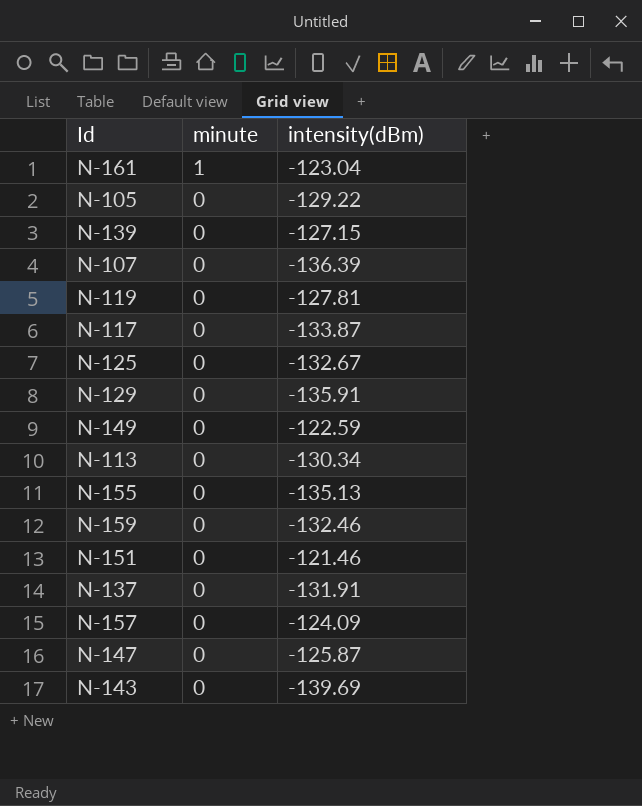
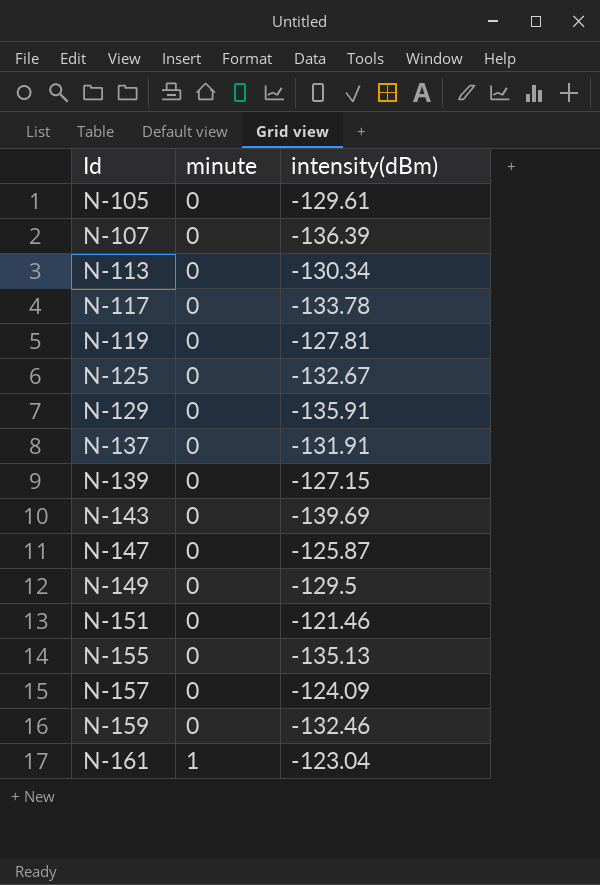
row order: minute descending -> Id ascending
N-105 | intensity(dBm): -129.22 -> -129.61
N-117 | intensity(dBm): -133.87 -> -133.78
N-149 | intensity(dBm): -122.59 -> -129.5

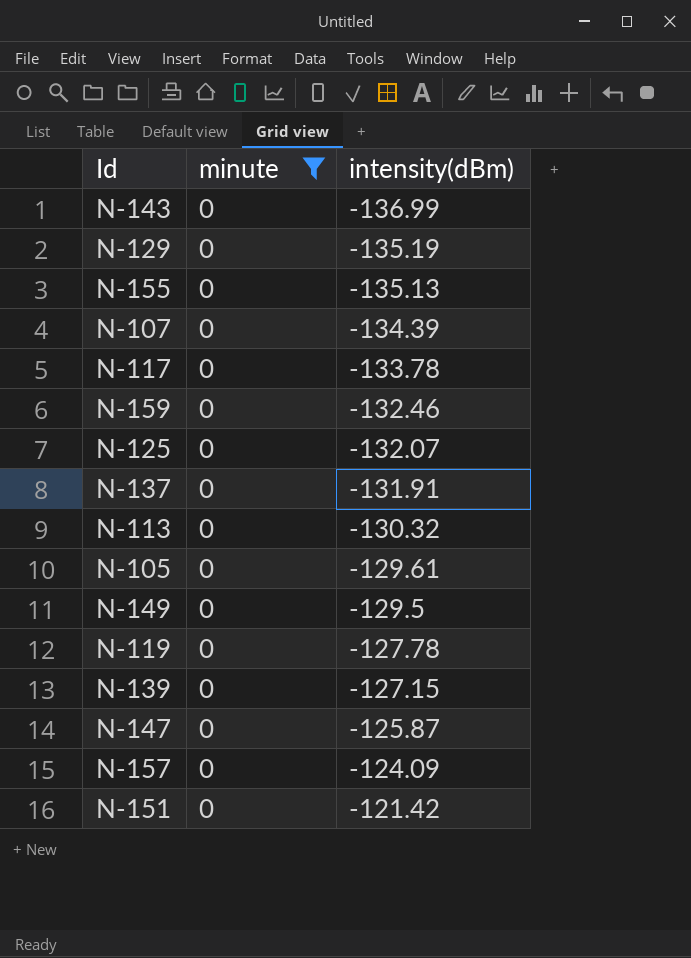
filter: none -> minute = 0
row order: Id ascending -> intensity(dBm) ascending
N-143 | intensity(dBm): -139.69 -> -136.99
N-129 | intensity(dBm): -135.91 -> -135.19
N-107 | intensity(dBm): -136.39 -> -134.39
N-125 | intensity(dBm): -132.67 -> -132.07
N-113 | intensity(dBm): -130.34 -> -130.32
N-119 | intensity(dBm): -127.81 -> -127.78
N-151 | intensity(dBm): -121.46 -> -121.42

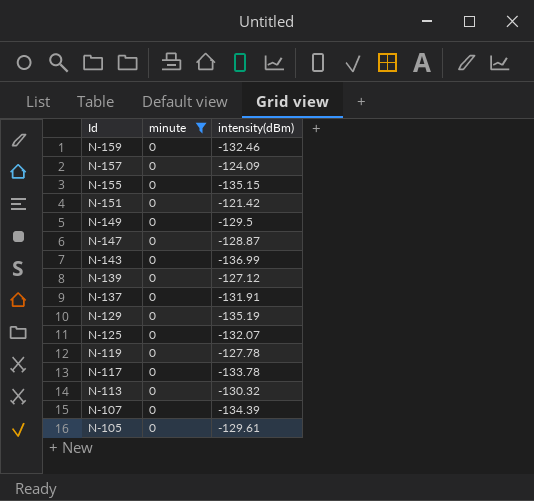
row order: intensity(dBm) ascending -> Id descending
N-155 | intensity(dBm): -135.13 -> -135.15
N-147 | intensity(dBm): -125.87 -> -128.87
N-139 | intensity(dBm): -127.15 -> -127.12

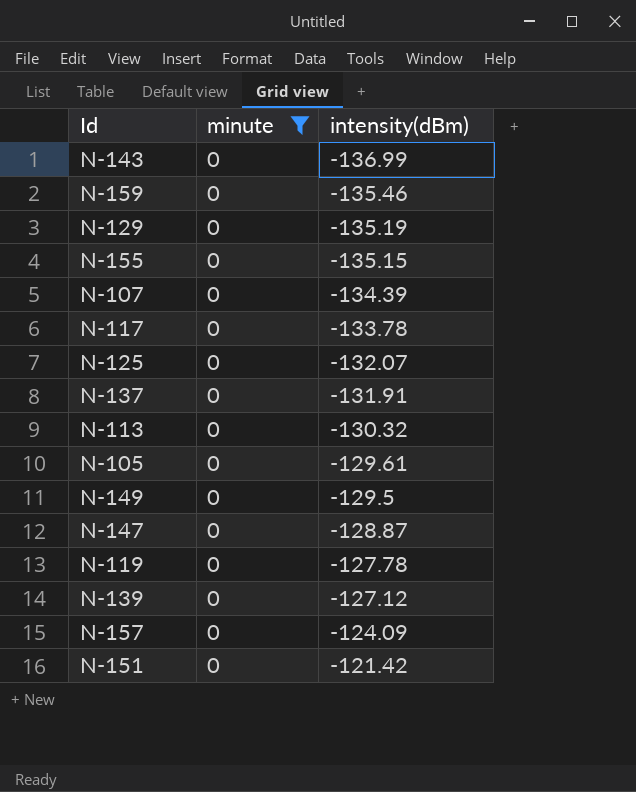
row order: Id descending -> intensity(dBm) ascending
N-159 | intensity(dBm): -132.46 -> -135.46

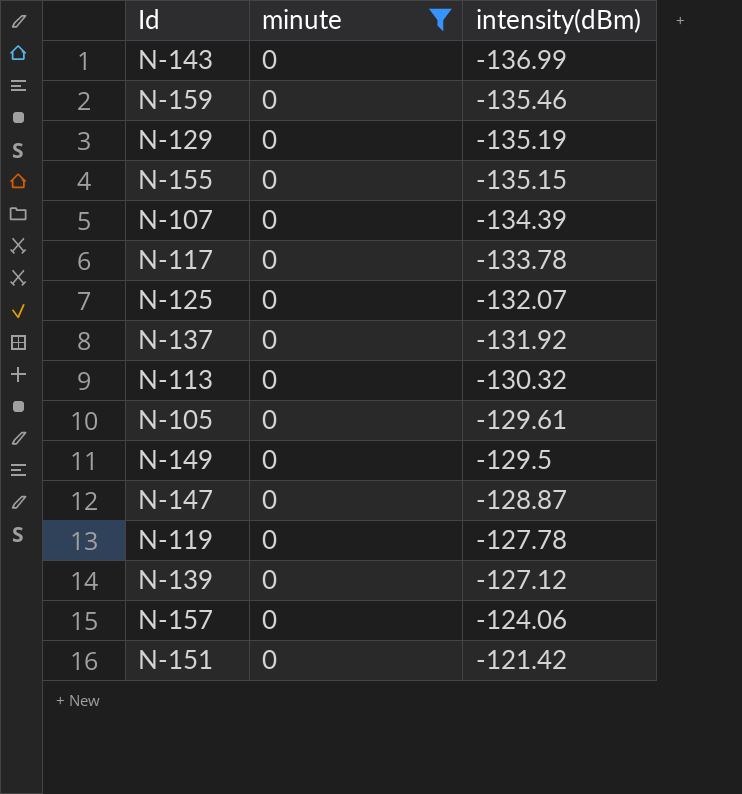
N-137 | intensity(dBm): -131.91 -> -131.92
N-157 | intensity(dBm): -124.09 -> -124.06

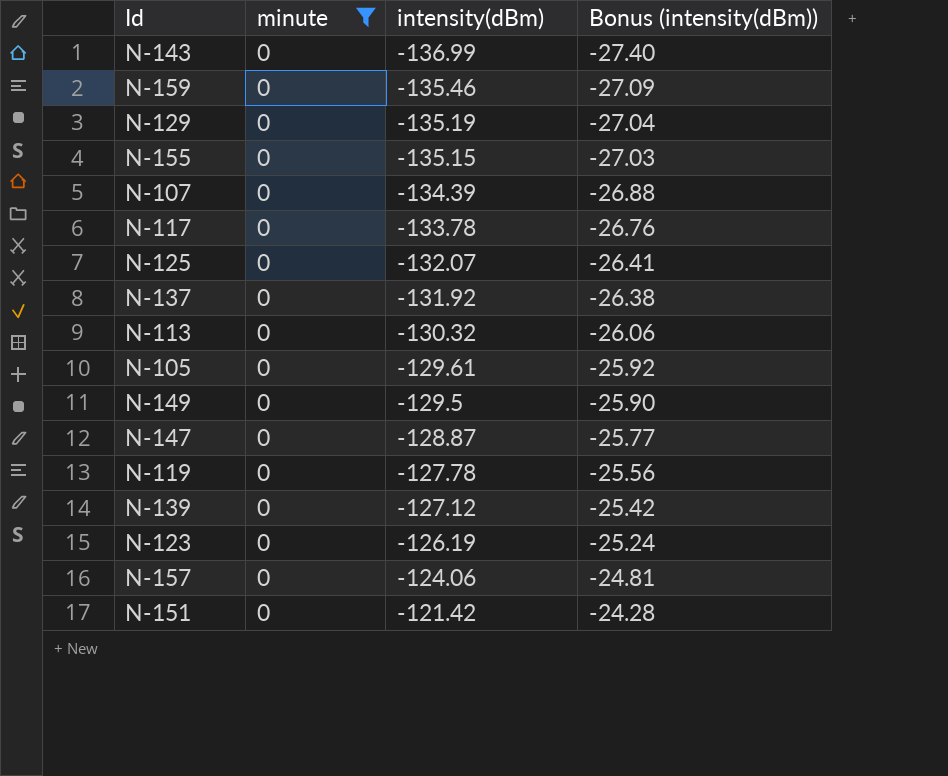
column Bonus (intensity(dBm)) | formula: none -> [intensity(dBm)] * 0.2
row N-123: none -> 0 | -126.19 | -25.24

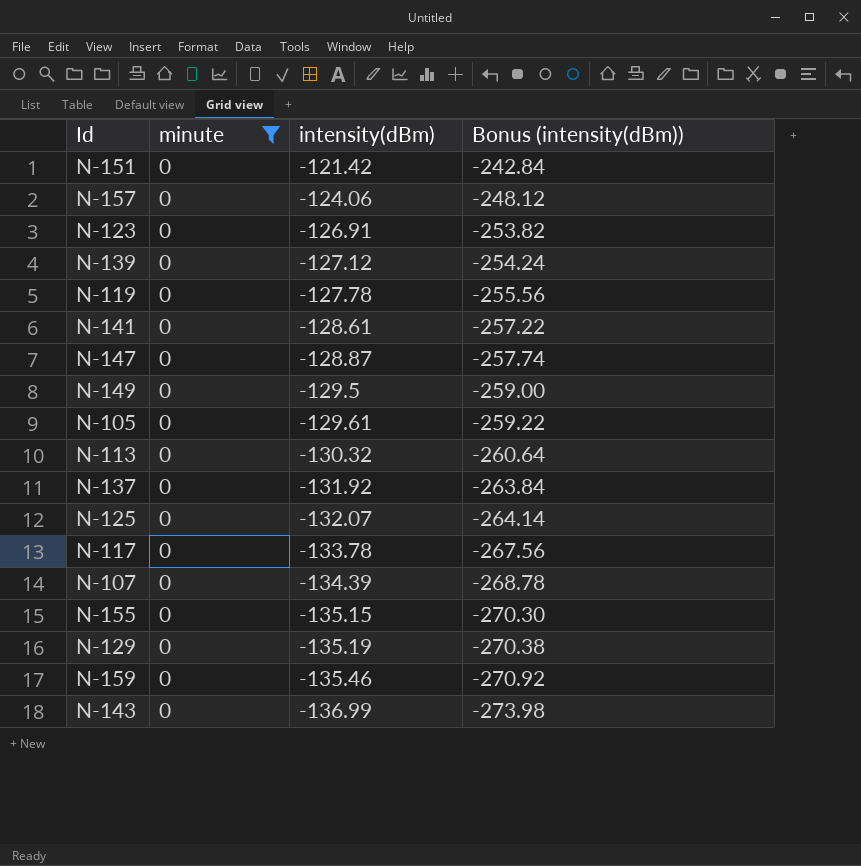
row order: intensity(dBm) ascending -> intensity(dBm) descending
column Bonus (intensity(dBm)) | formula: [intensity(dBm)] * 0.2 -> [intensity(dBm)] * 2
N-123 | intensity(dBm): -126.19 -> -126.91
row N-141: none -> 0 | -128.61 | -257.22

